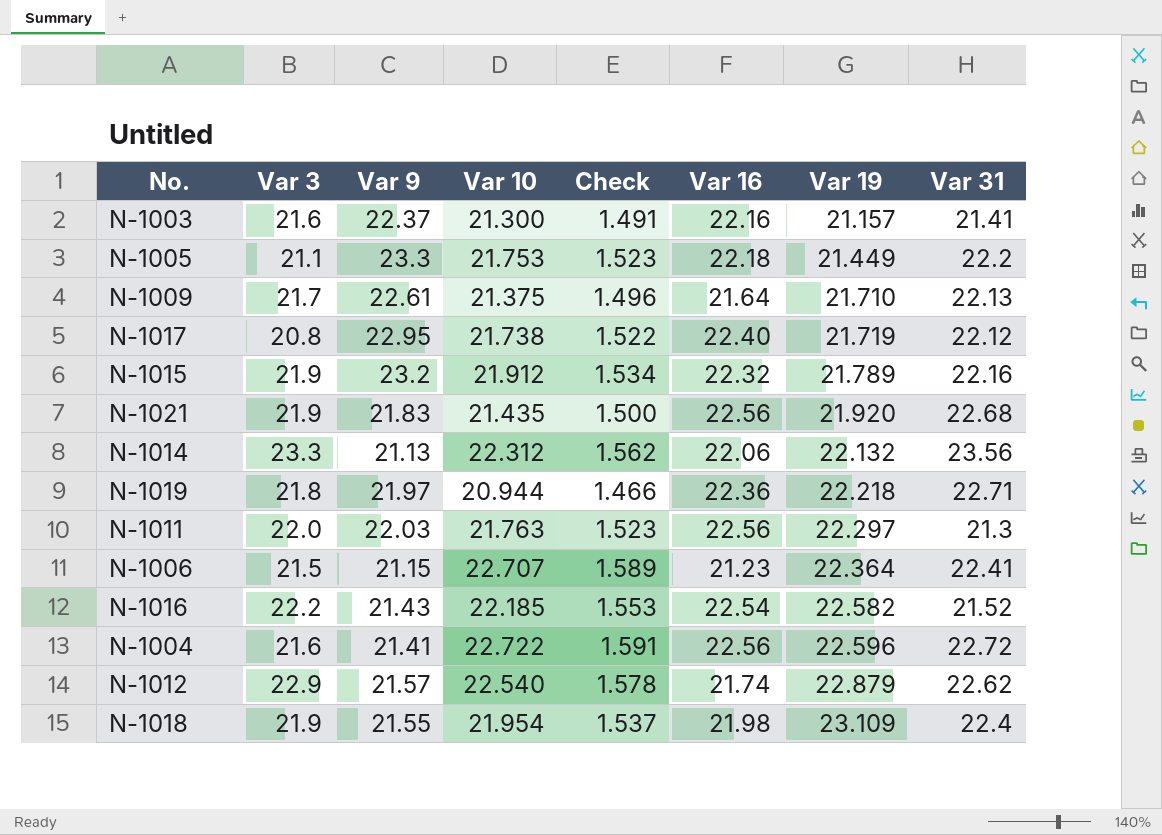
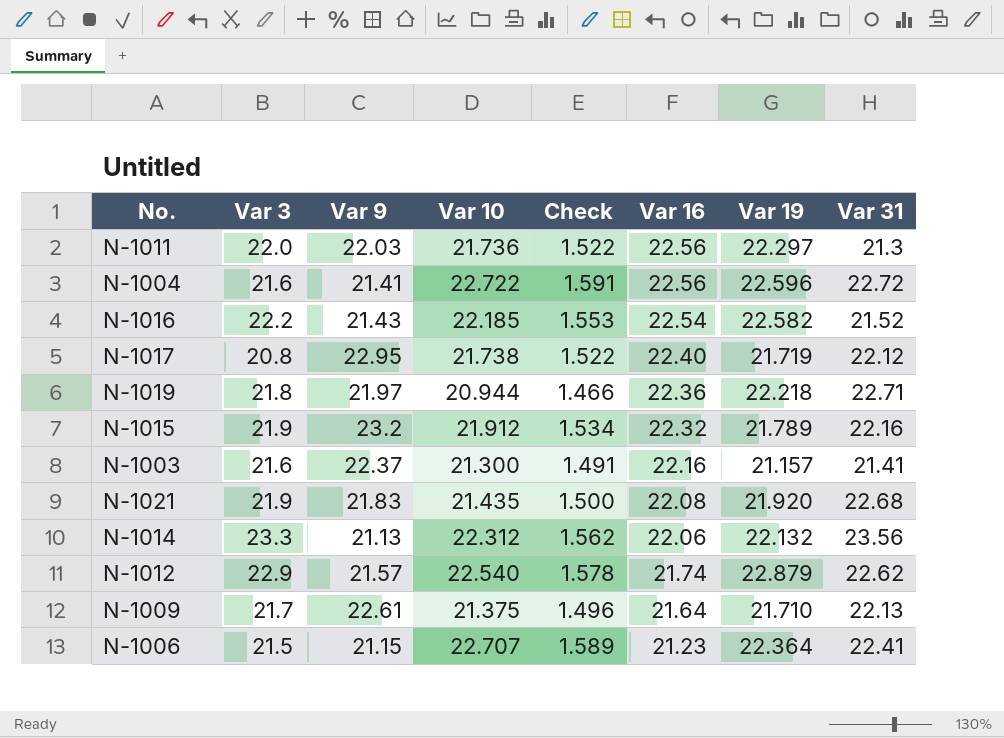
row order: Var 19 ascending -> Var 16 descending
row N-1005: 21.1 | 23.3 | 21.753 | 1.523 | 22.18 | 21.449 | 22.2 -> none
row N-1018: 21.9 | 21.55 | 21.954 | 1.537 | 21.98 | 23.109 | 22.4 -> none
N-1011 | Var 10: 21.763 -> 21.736
N-1011 | Check: 1.523 -> 1.522
N-1021 | Var 16: 22.56 -> 22.08

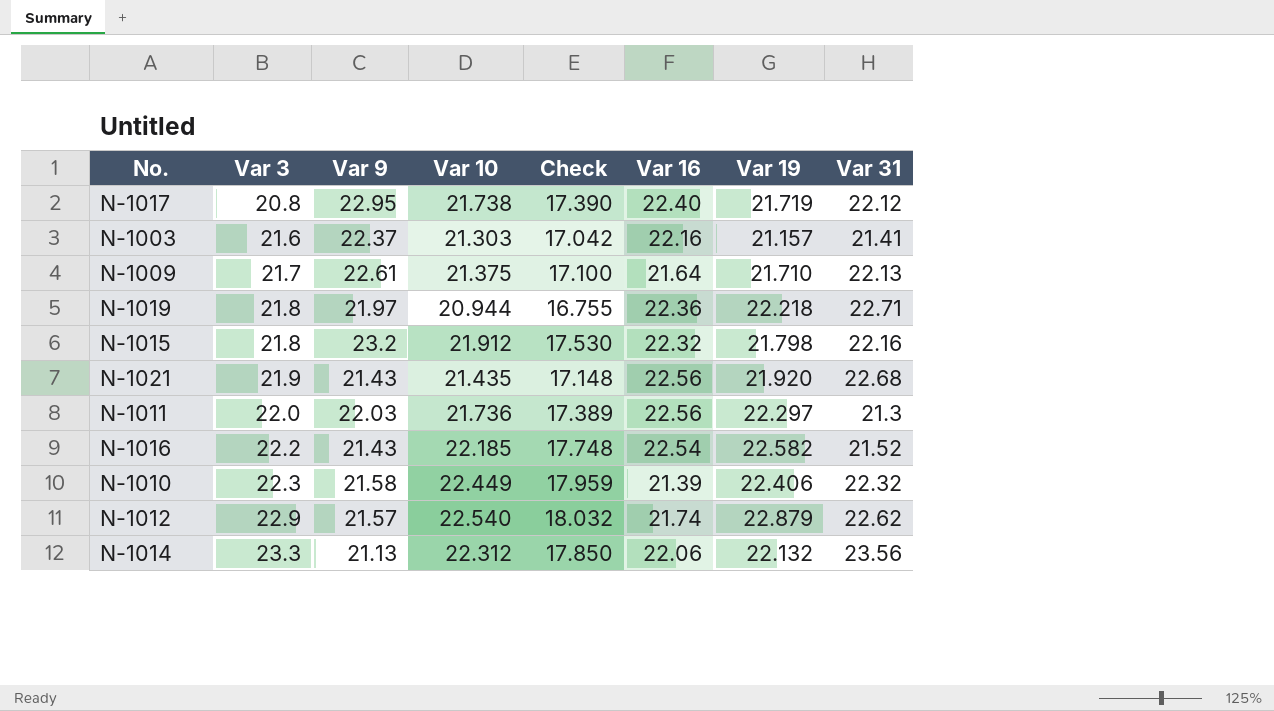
row order: Var 16 descending -> Var 3 ascending
column Check | formula: [Var 10] * 0.07 -> [Var 10] * 0.8
row N-1004: 21.6 | 21.41 | 22.722 | 1.591 | 22.56 | 22.596 | 22.72 -> none
row N-1006: 21.5 | 21.15 | 22.707 | 1.589 | 21.23 | 22.364 | 22.41 -> none
N-1003 | Var 10: 21.300 -> 21.303
N-1015 | Var 3: 21.9 -> 21.8
N-1015 | Var 19: 21.789 -> 21.798
N-1021 | Var 9: 21.83 -> 21.43
N-1021 | Var 16: 22.08 -> 22.56
row N-1010: none -> 22.3 | 21.58 | 22.449 | 17.959 | 21.39 | 22.406 | 22.32

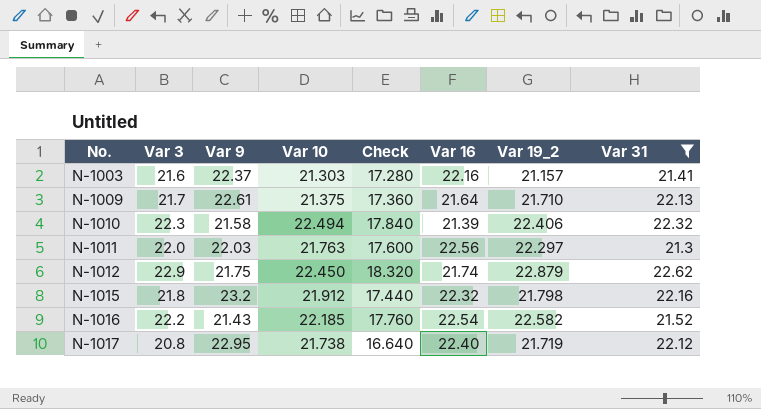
filter: none -> Var 31 <= 22.62
row order: Var 3 ascending -> No. ascending
column Check | formula: [Var 10] * 0.8 -> [Var 3] * 0.8
column name: Var 19 -> Var 19_2
N-1010 | Var 10: 22.449 -> 22.494
N-1011 | Var 10: 21.736 -> 21.763
N-1012 | Var 9: 21.57 -> 21.75
N-1012 | Var 10: 22.540 -> 22.450

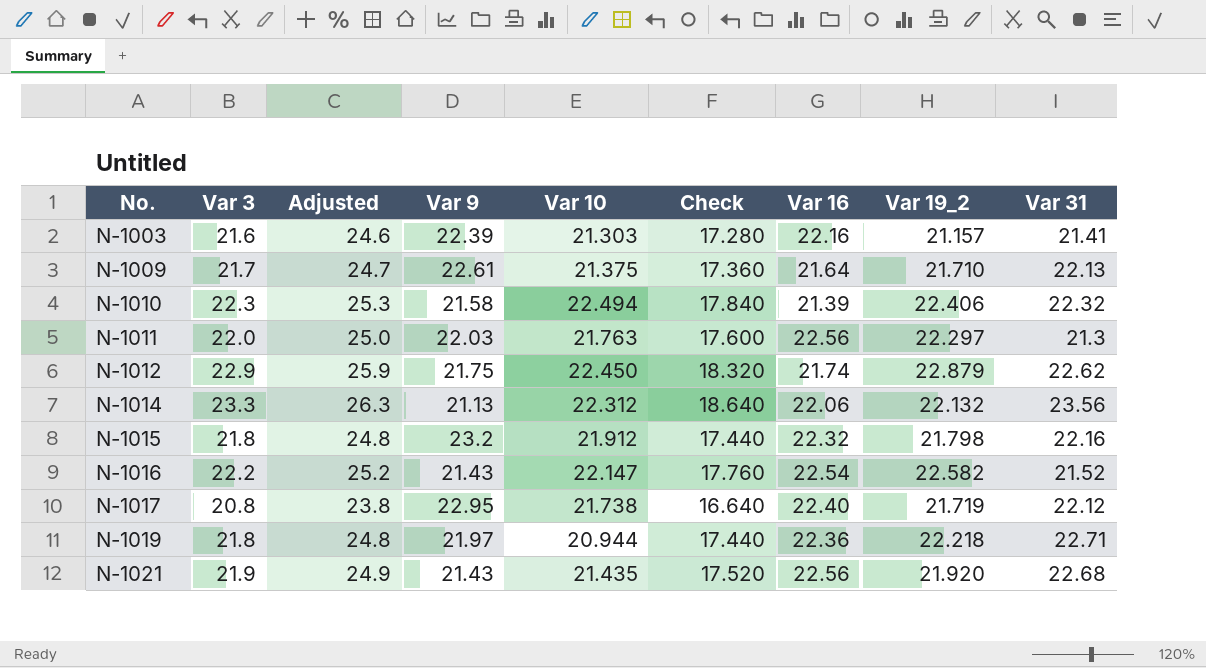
filter: Var 31 <= 22.62 -> none
column Adjusted | formula: none -> [Var 3] + 3
N-1003 | Var 9: 22.37 -> 22.39
N-1016 | Var 10: 22.185 -> 22.147

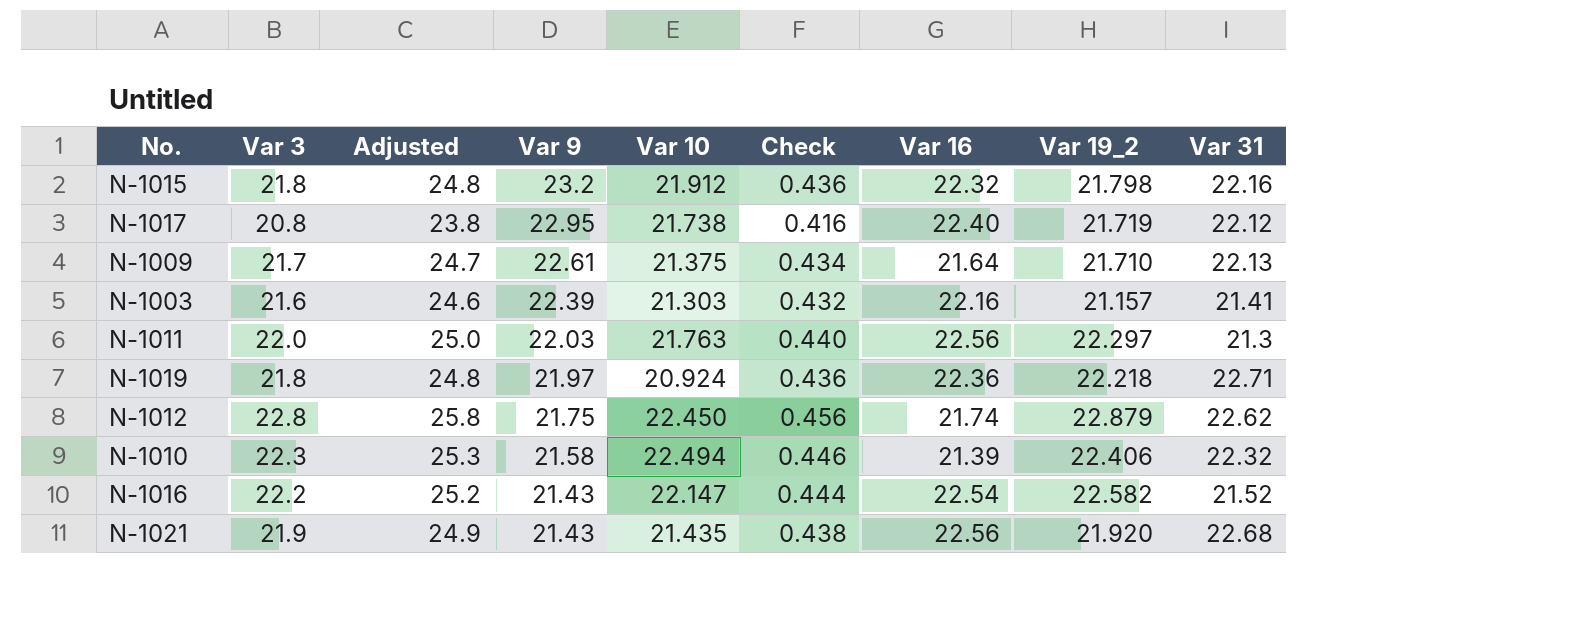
row order: No. ascending -> Var 9 descending
column Check | formula: [Var 3] * 0.8 -> [Var 3] * 0.02
row N-1014: 23.3 | 26.3 | 21.13 | 22.312 | 18.640 | 22.06 | 22.132 | 23.56 -> none
N-1019 | Var 10: 20.944 -> 20.924
N-1012 | Var 3: 22.9 -> 22.8
N-1012 | Adjusted: 25.9 -> 25.8

